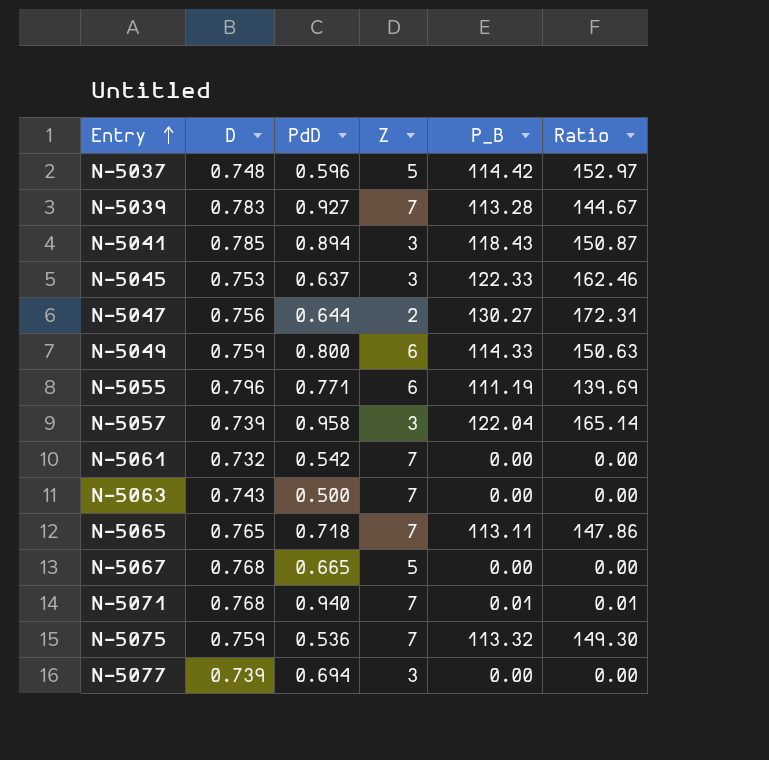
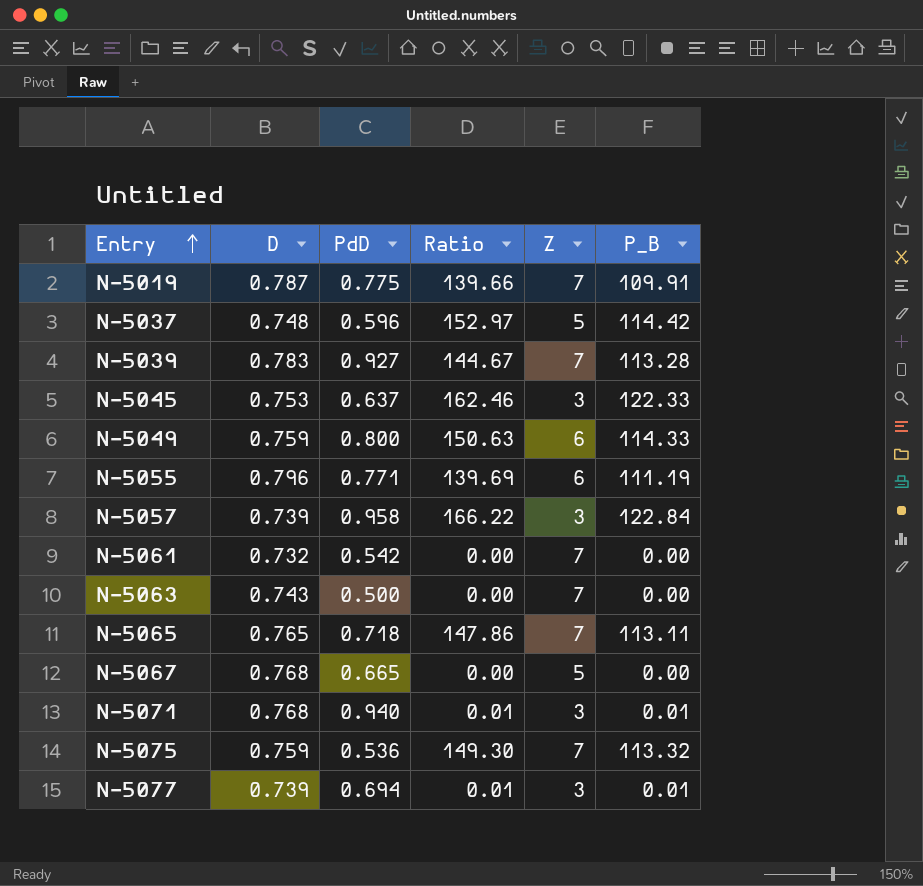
column Ratio | position: 6 -> 4
row N-5041: 0.785 | 0.894 | 3 | 118.43 | 150.87 -> none
row N-5047: 0.756 | 0.644 | 2 | 130.27 | 172.31 -> none
row N-5019: none -> 0.787 | 0.775 | 139.66 | 7 | 109.91
N-5057 | Ratio: 165.14 -> 166.22
N-5057 | P_B: 122.04 -> 122.84
N-5071 | Z: 7 -> 3
N-5077 | Ratio: 0.00 -> 0.01
N-5077 | P_B: 0.00 -> 0.01

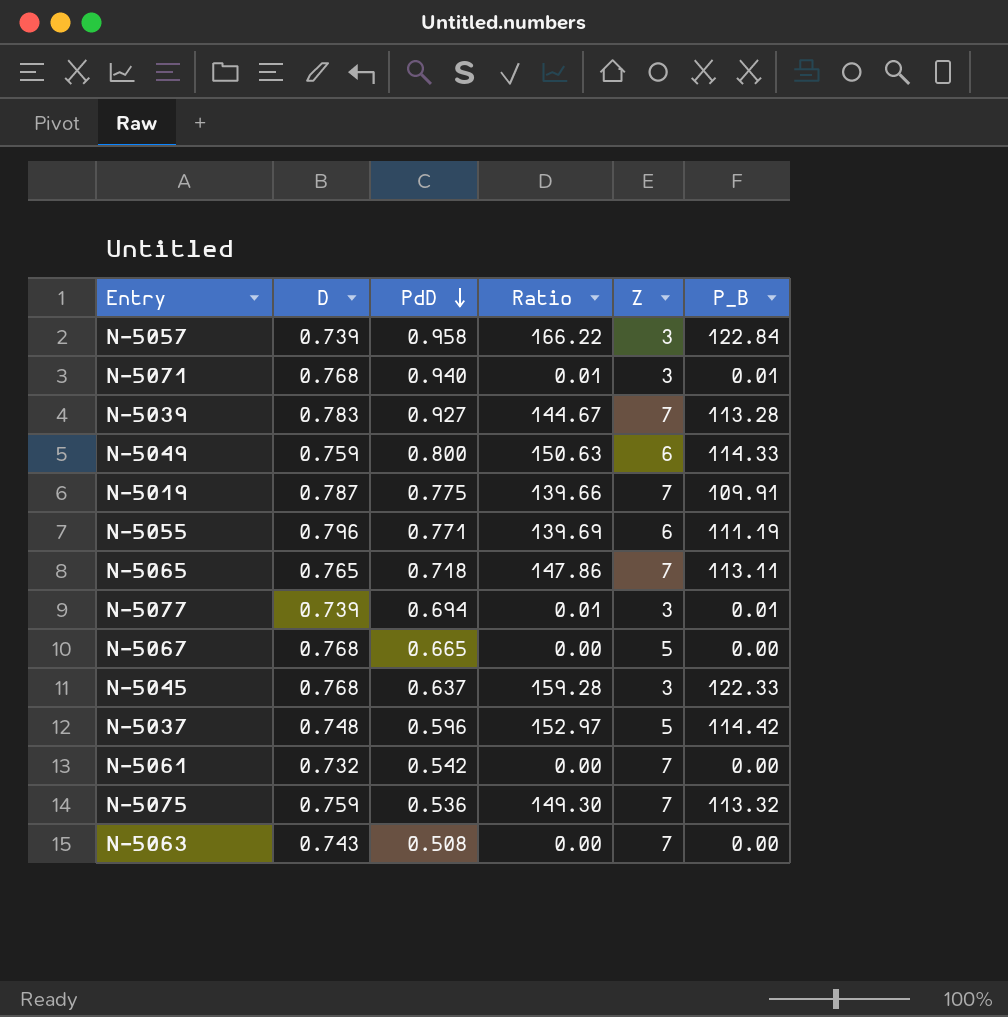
row order: Entry ascending -> PdD descending
N-5045 | D: 0.753 -> 0.768
N-5045 | Ratio: 162.46 -> 159.28
N-5063 | PdD: 0.500 -> 0.508

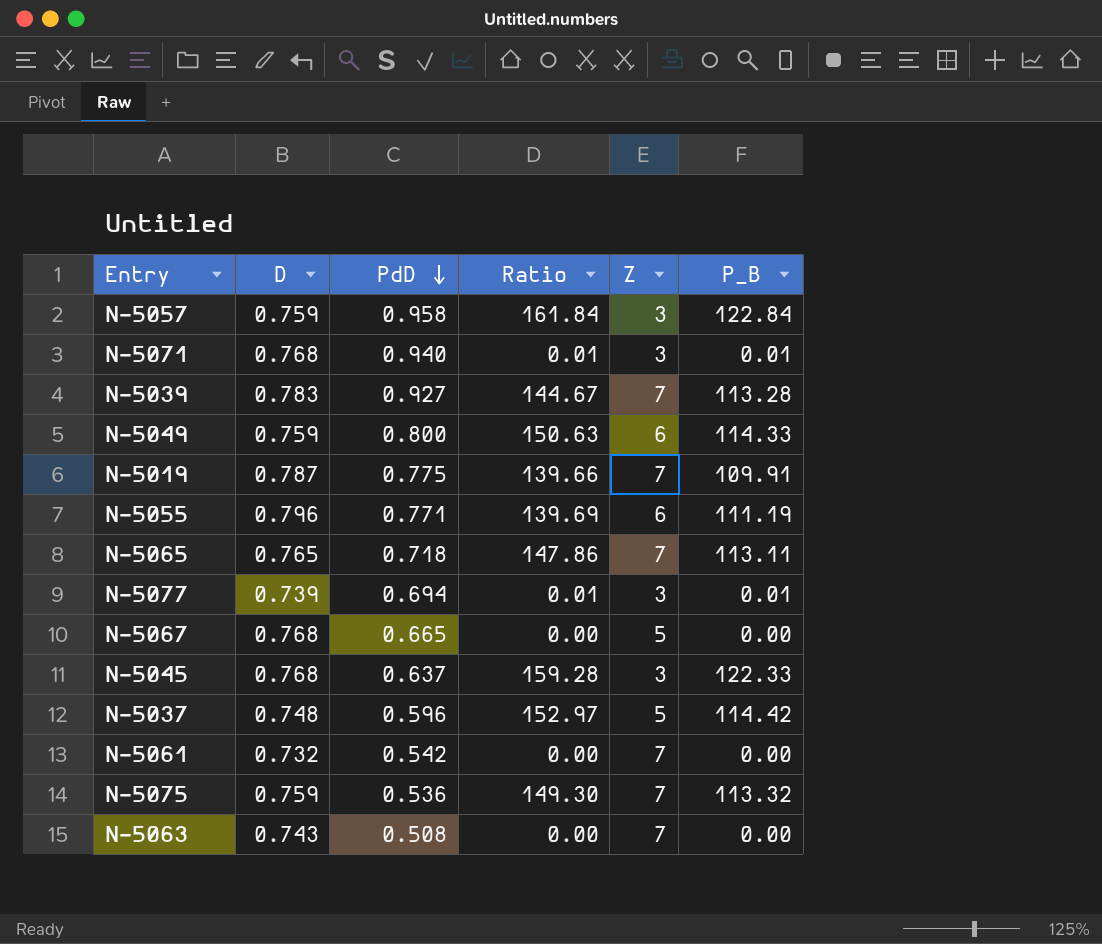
N-5057 | D: 0.739 -> 0.759
N-5057 | Ratio: 166.22 -> 161.84

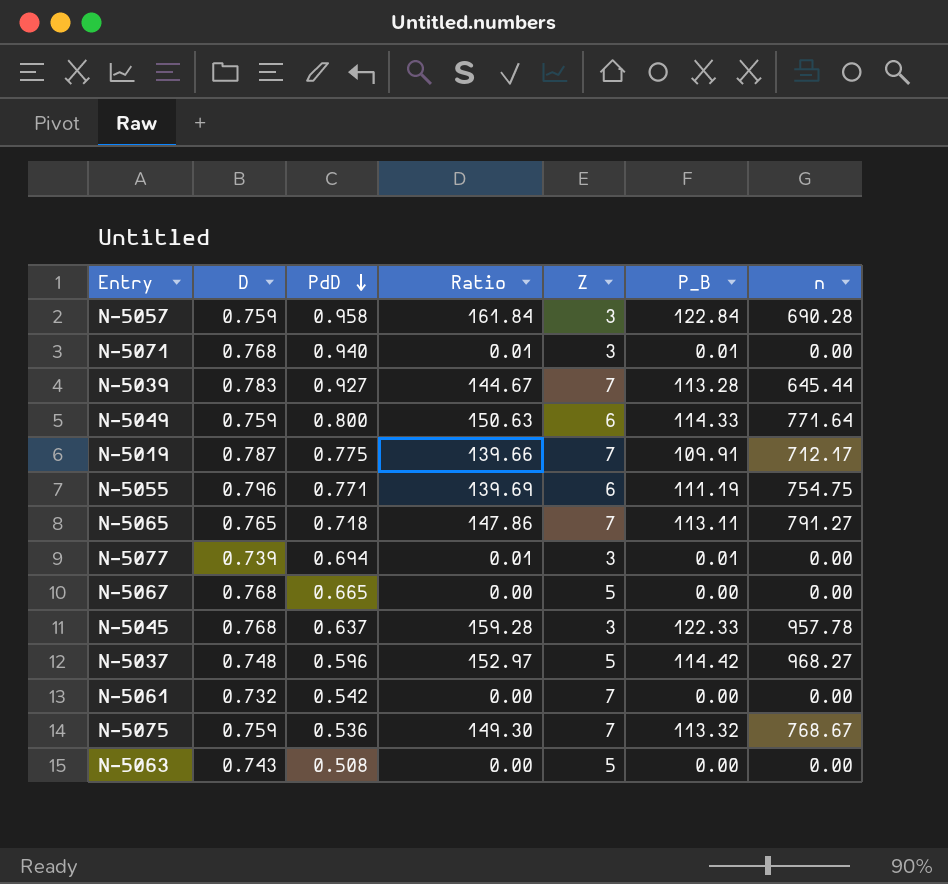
column n | position: none -> 7
N-5063 | Z: 7 -> 5

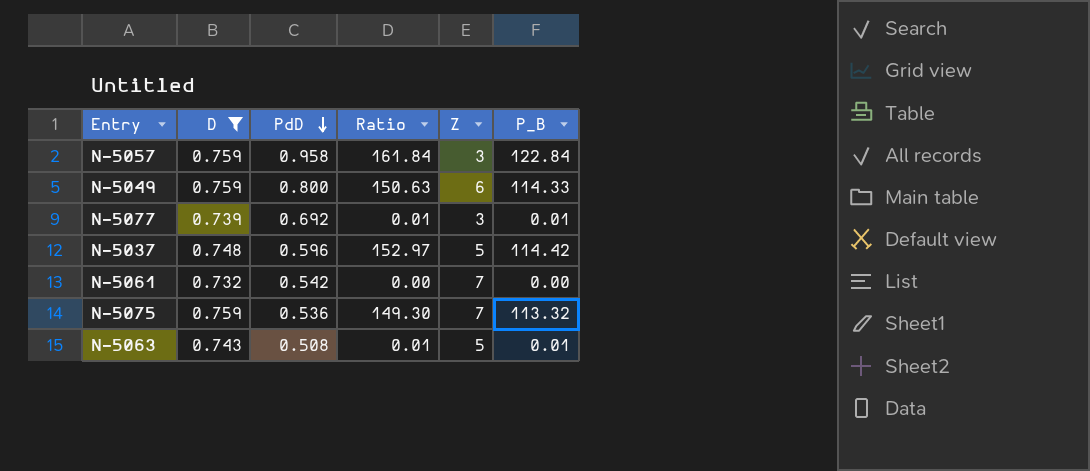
filter: none -> D <= 0.759
column n | position: 7 -> none
N-5077 | PdD: 0.694 -> 0.692
N-5063 | Ratio: 0.00 -> 0.01
N-5063 | P_B: 0.00 -> 0.01

